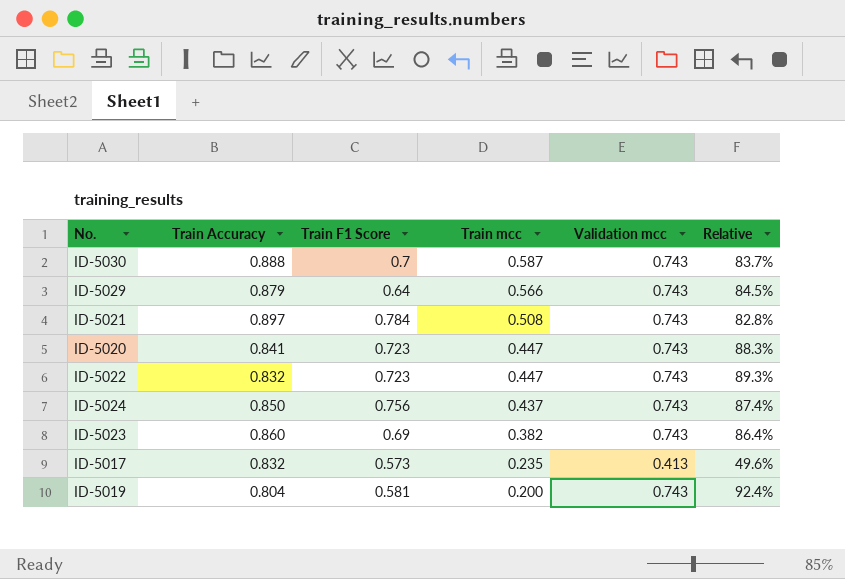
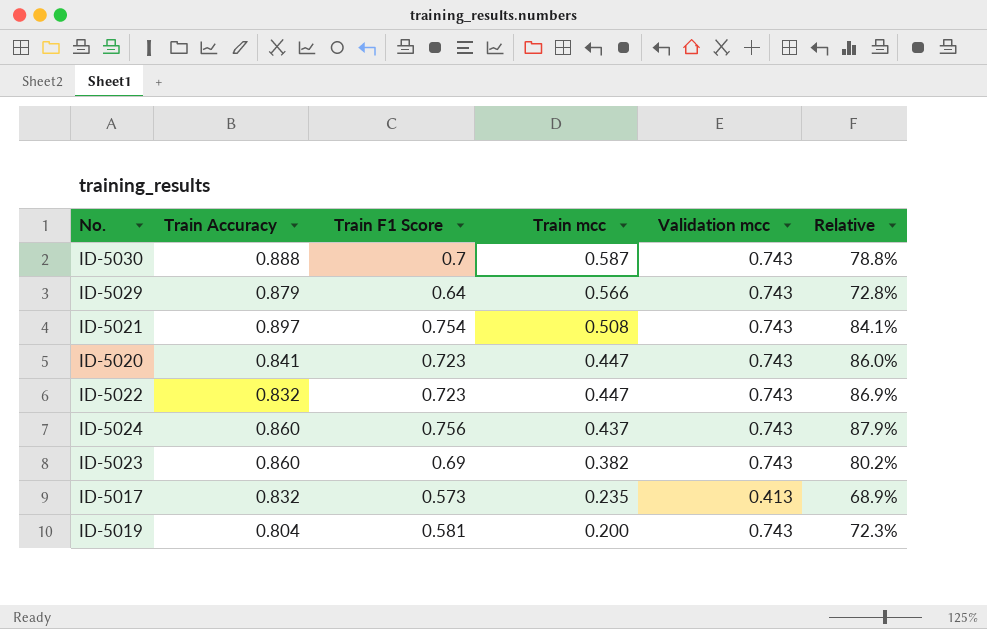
column Relative | formula: [Validation mcc] / [Train Accuracy] -> [Train F1 Score] / [Train Accuracy]
ID-5021 | Train F1 Score: 0.784 -> 0.754
ID-5024 | Train Accuracy: 0.850 -> 0.860

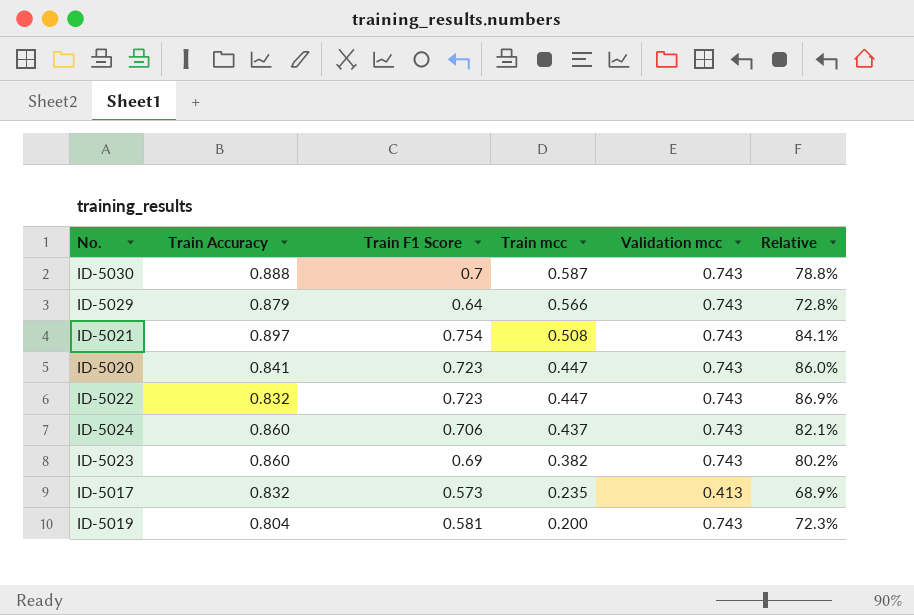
ID-5024 | Train F1 Score: 0.756 -> 0.706
ID-5024 | Relative: 87.9% -> 82.1%

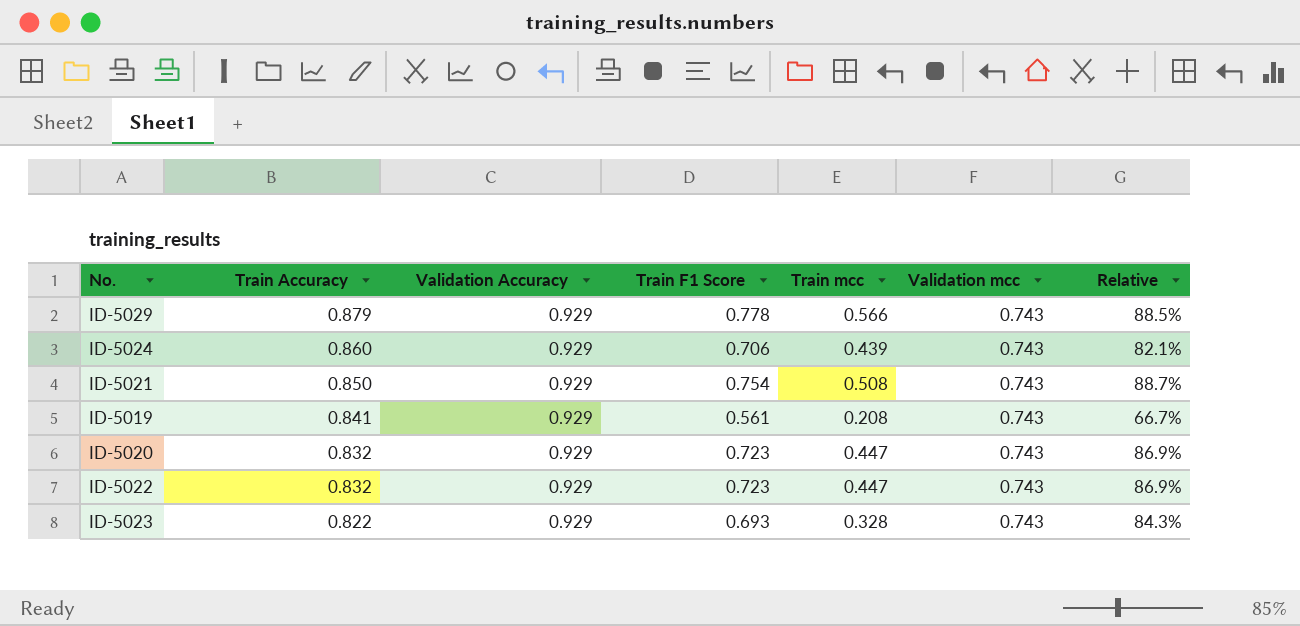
row order: Train mcc descending -> Train Accuracy descending
column Validation Accuracy | position: none -> 3
row ID-5030: 0.888 | 0.7 | 0.587 | 0.743 | 78.8% -> none
row ID-5017: 0.832 | 0.573 | 0.235 | 0.413 | 68.9% -> none
ID-5029 | Train F1 Score: 0.64 -> 0.778
ID-5029 | Relative: 72.8% -> 88.5%
ID-5024 | Train mcc: 0.437 -> 0.439
ID-5021 | Train Accuracy: 0.897 -> 0.850
ID-5021 | Relative: 84.1% -> 88.7%
ID-5019 | Train Accuracy: 0.804 -> 0.841
ID-5019 | Train F1 Score: 0.581 -> 0.561
ID-5019 | Train mcc: 0.200 -> 0.208
ID-5019 | Relative: 72.3% -> 66.7%
ID-5020 | Train Accuracy: 0.841 -> 0.832
ID-5020 | Relative: 86.0% -> 86.9%
ID-5023 | Train Accuracy: 0.860 -> 0.822
ID-5023 | Train F1 Score: 0.69 -> 0.693
ID-5023 | Train mcc: 0.382 -> 0.328
ID-5023 | Relative: 80.2% -> 84.3%

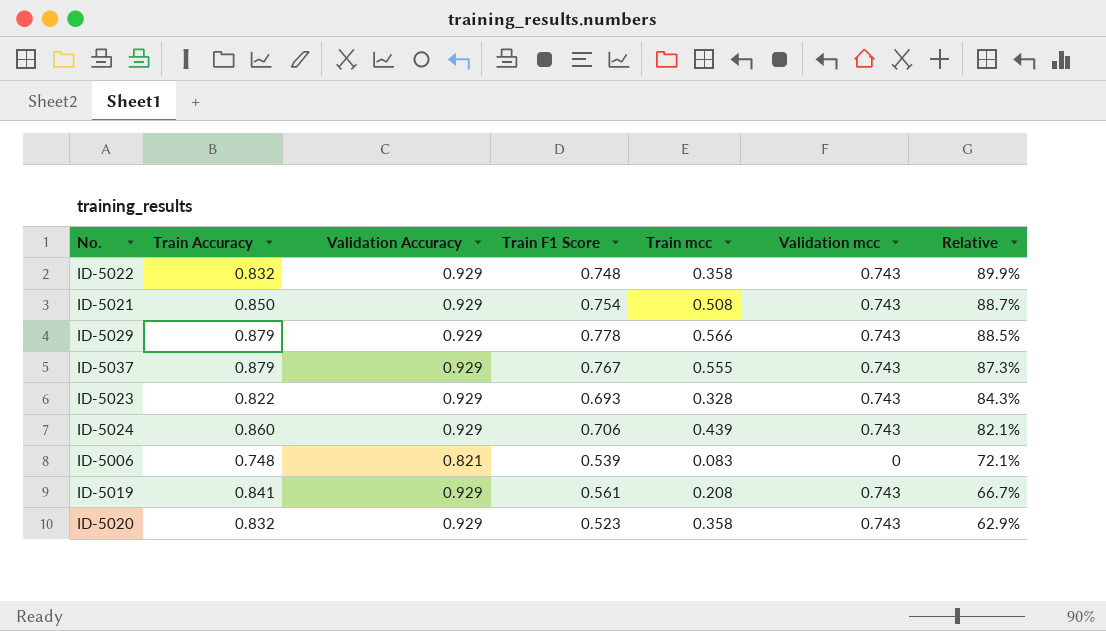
row order: Train Accuracy descending -> Relative descending
ID-5022 | Train F1 Score: 0.723 -> 0.748
ID-5022 | Train mcc: 0.447 -> 0.358
ID-5022 | Relative: 86.9% -> 89.9%
row ID-5037: none -> 0.879 | 0.929 | 0.767 | 0.555 | 0.743 | 87.3%
row ID-5006: none -> 0.748 | 0.821 | 0.539 | 0.083 | 0 | 72.1%
ID-5020 | Train F1 Score: 0.723 -> 0.523
ID-5020 | Train mcc: 0.447 -> 0.358
ID-5020 | Relative: 86.9% -> 62.9%

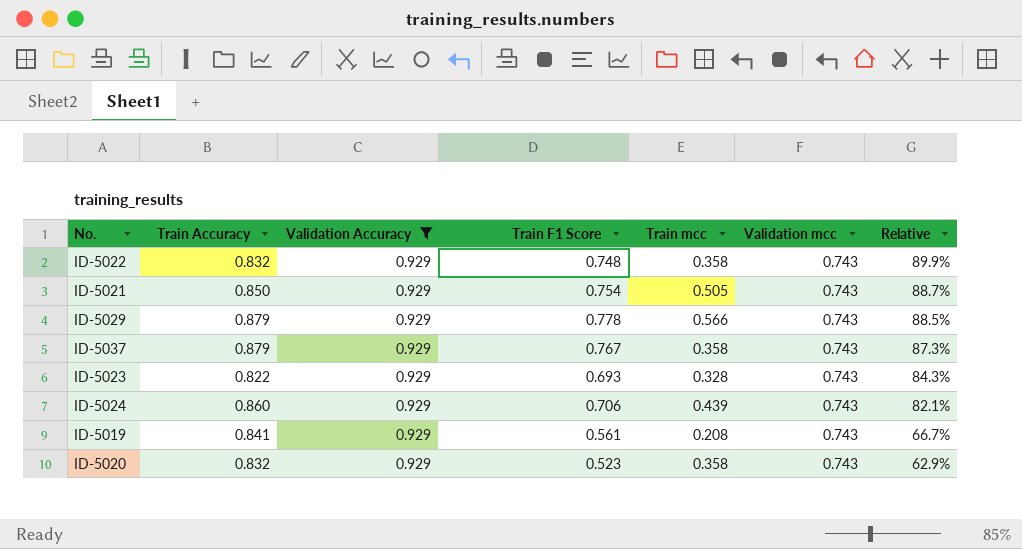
filter: none -> Validation Accuracy = 0.929
ID-5021 | Train mcc: 0.508 -> 0.505
ID-5037 | Train mcc: 0.555 -> 0.358

